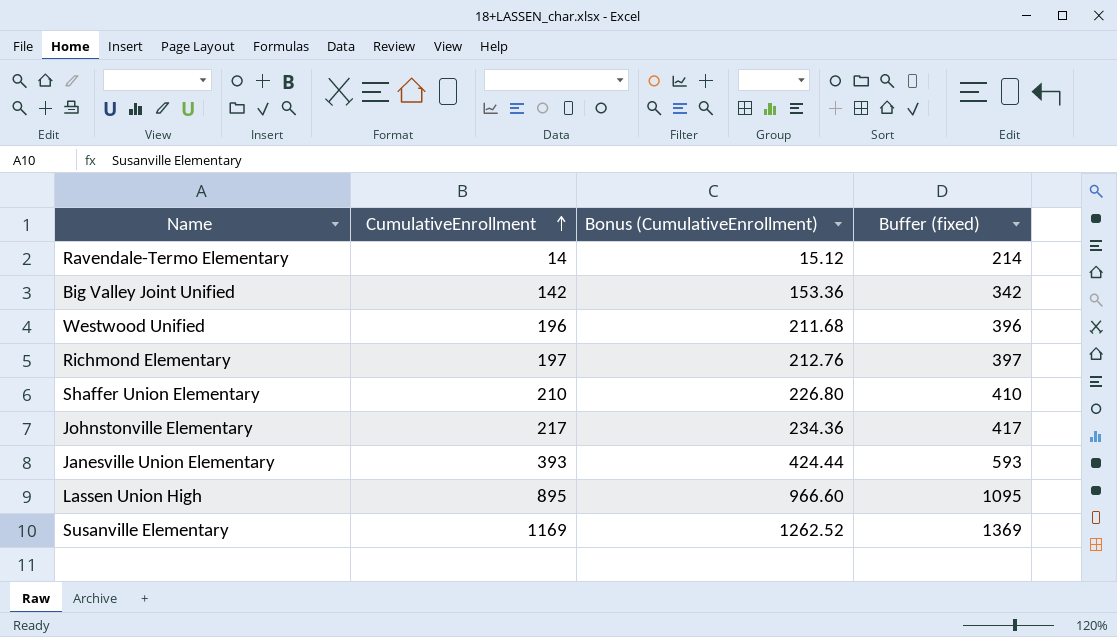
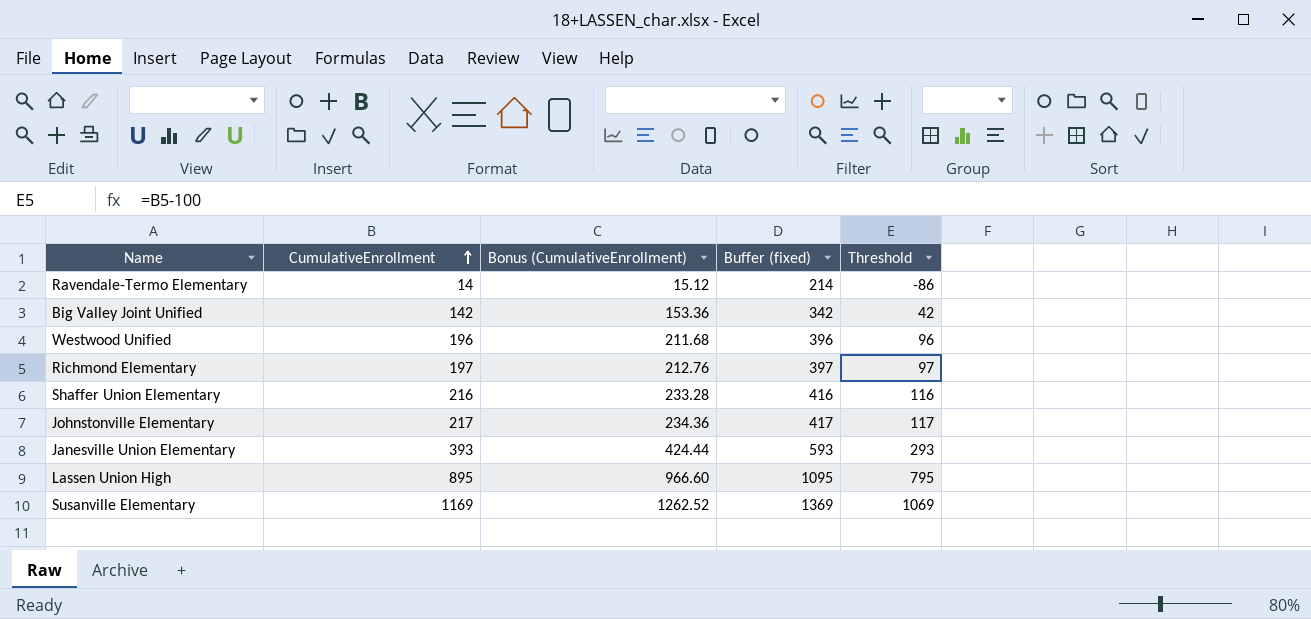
column Threshold | formula: none -> [CumulativeEnrollment] - 100
Shaffer Union Elementary | CumulativeEnrollment: 210 -> 216
Shaffer Union Elementary | Bonus (CumulativeEnrollment): 226.80 -> 233.28
Shaffer Union Elementary | Buffer (fixed): 410 -> 416

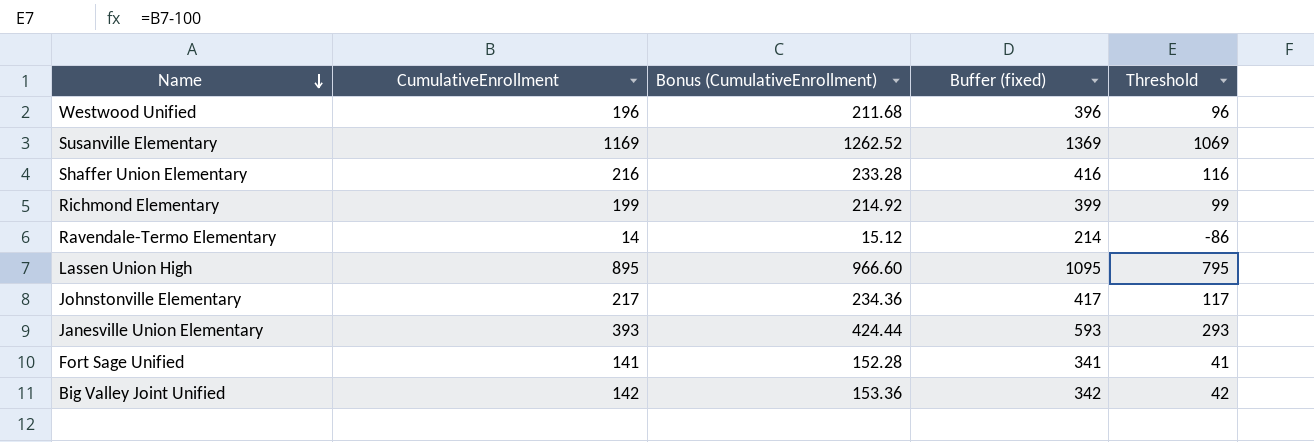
row order: CumulativeEnrollment ascending -> Name descending
Richmond Elementary | CumulativeEnrollment: 197 -> 199
Richmond Elementary | Bonus (CumulativeEnrollment): 212.76 -> 214.92
Richmond Elementary | Buffer (fixed): 397 -> 399
Richmond Elementary | Threshold: 97 -> 99
row Fort Sage Unified: none -> 141 | 152.28 | 341 | 41

